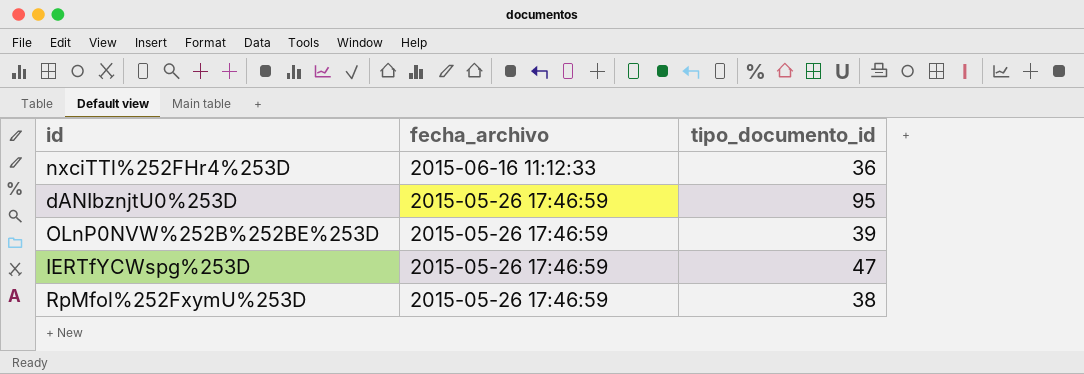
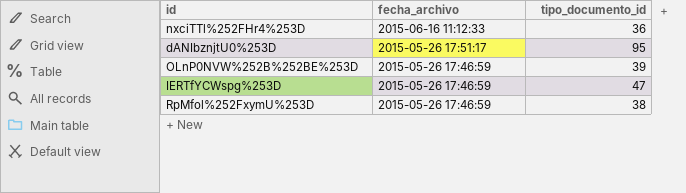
dANIbznjtU0%253D | fecha_archivo: 2015-05-26 17:46:59 -> 2015-05-26 17:51:17

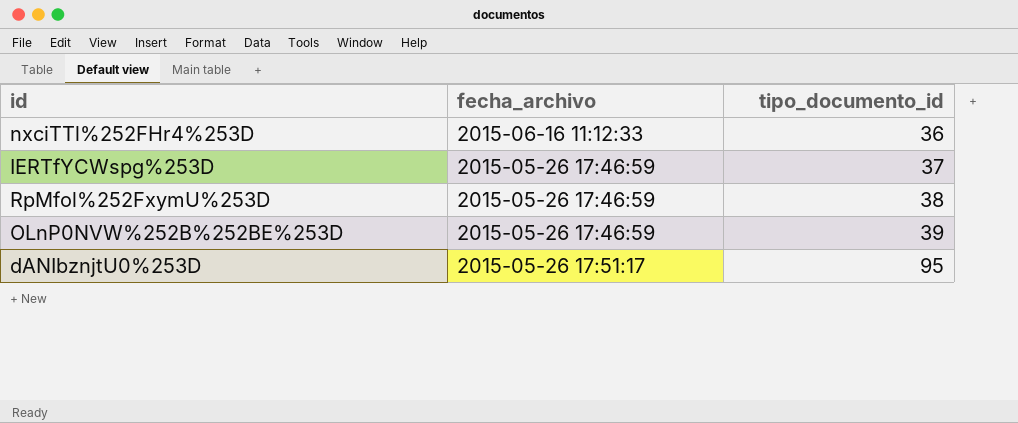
row order: fecha_archivo descending -> tipo_documento_id ascending
IERTfYCWspg%253D | tipo_documento_id: 47 -> 37

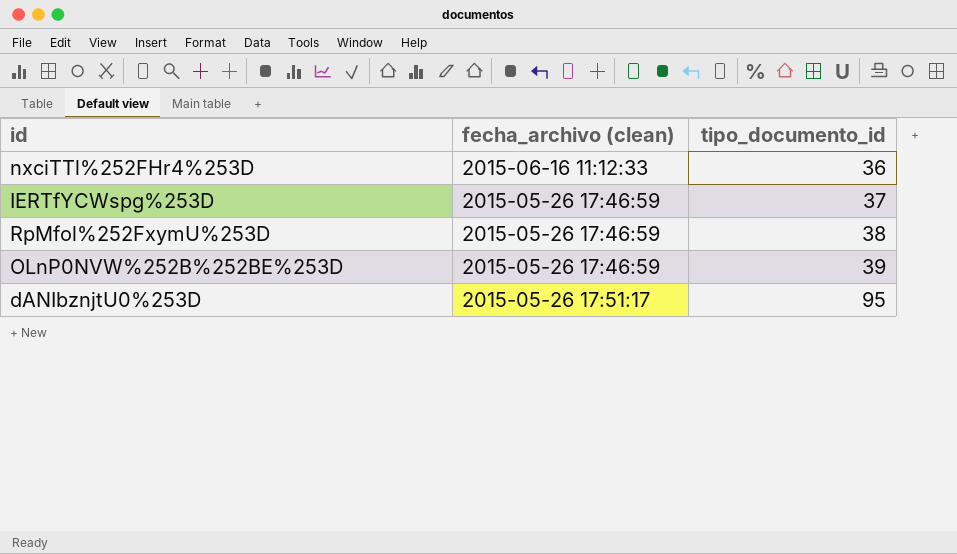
column name: fecha_archivo -> fecha_archivo (clean)

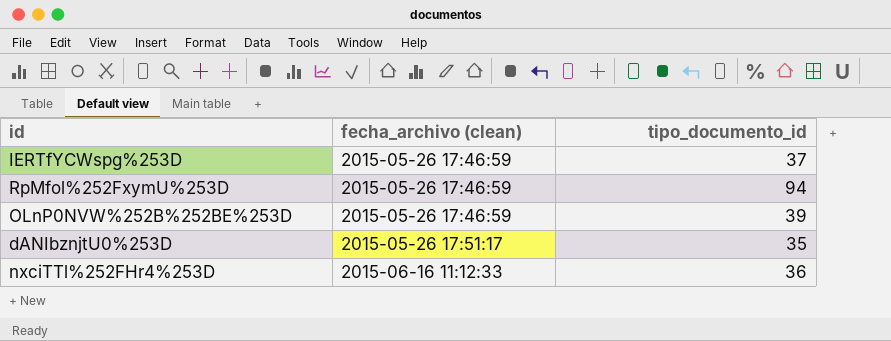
row order: tipo_documento_id ascending -> fecha_archivo (clean) ascending
RpMfol%252FxymU%253D | tipo_documento_id: 38 -> 94
dANIbznjtU0%253D | tipo_documento_id: 95 -> 35

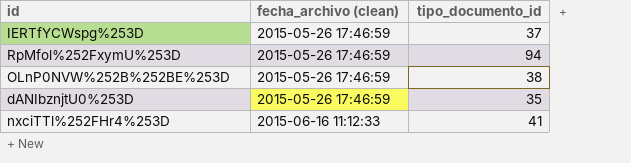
OLnP0NVW%252B%252BE%253D | tipo_documento_id: 39 -> 38
dANIbznjtU0%253D | fecha_archivo (clean): 2015-05-26 17:51:17 -> 2015-05-26 17:46:59
nxciTTl%252FHr4%253D | tipo_documento_id: 36 -> 41

